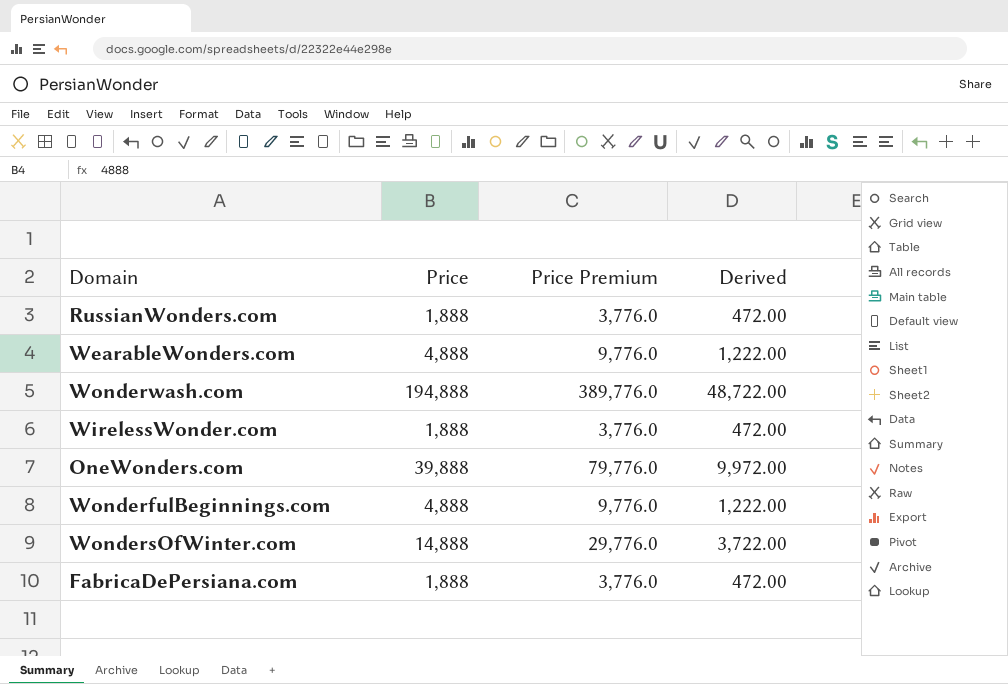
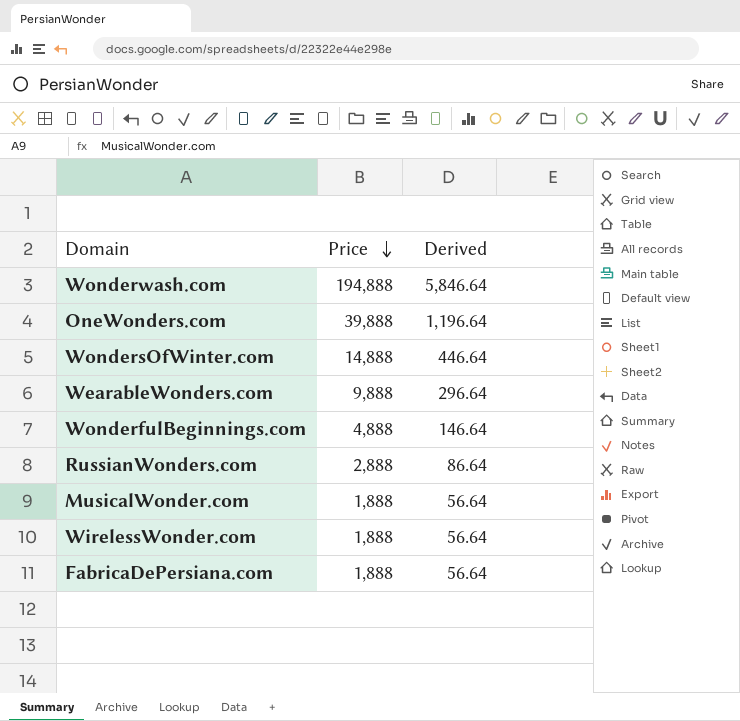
row order: none -> Price descending
column Price Premium | formula: [Price] * 2 -> none
column Derived | formula: [Price] * 0.25 -> [Price] * 0.03
WearableWonders.com | Price: 4,888 -> 9,888
RussianWonders.com | Price: 1,888 -> 2,888
row MusicalWonder.com: none -> 1,888 | 56.64

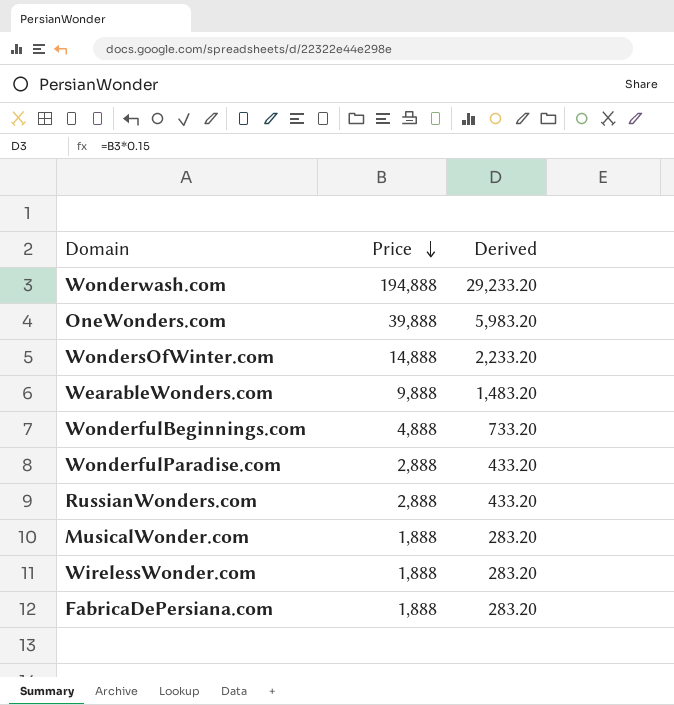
column Derived | formula: [Price] * 0.03 -> [Price] * 0.15
row WonderfulParadise.com: none -> 2,888 | 433.20

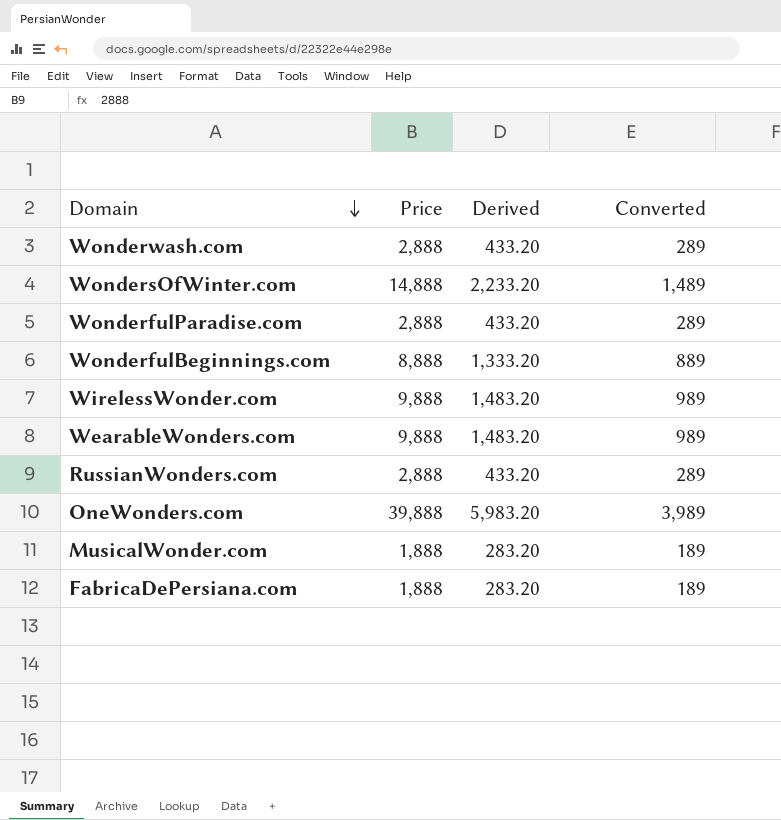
row order: Price descending -> Domain descending
column Converted | formula: none -> [Price] * 0.1
Wonderwash.com | Price: 194,888 -> 2,888
Wonderwash.com | Derived: 29,233.20 -> 433.20
WonderfulBeginnings.com | Price: 4,888 -> 8,888
WonderfulBeginnings.com | Derived: 733.20 -> 1,333.20
WirelessWonder.com | Price: 1,888 -> 9,888
WirelessWonder.com | Derived: 283.20 -> 1,483.20

